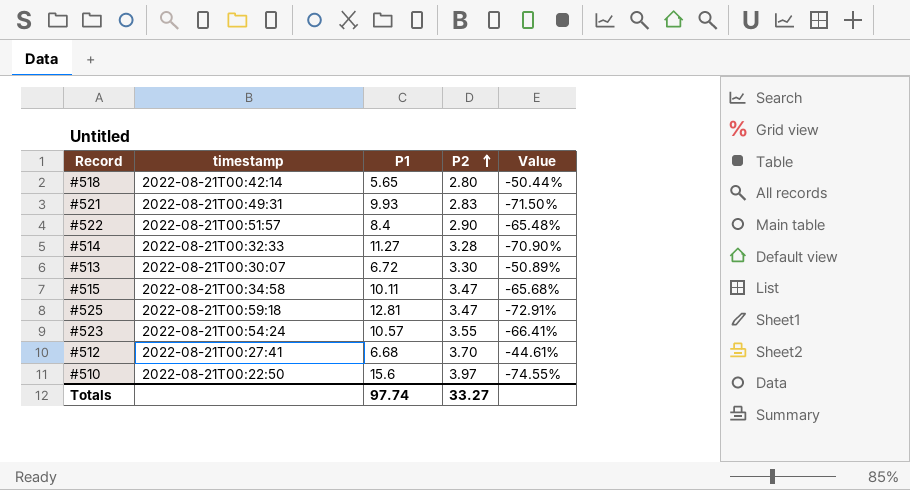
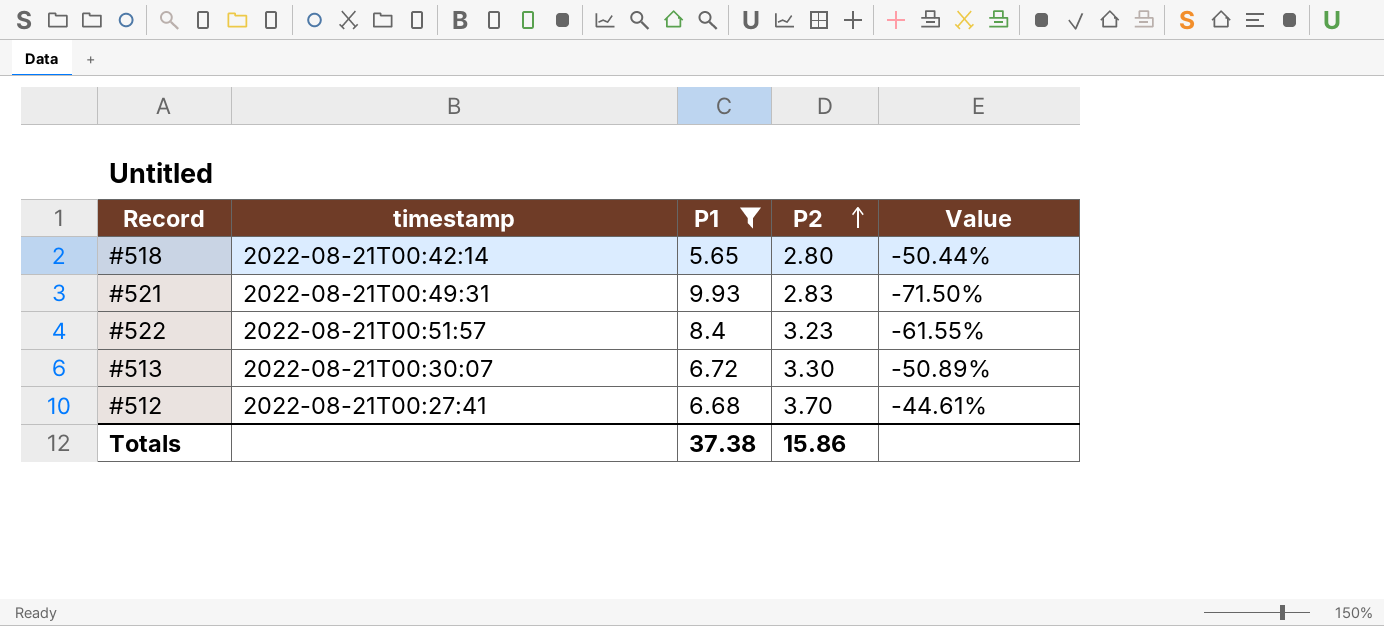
filter: none -> P1 <= 9.93
#522 | P2: 2.90 -> 3.23
#522 | Value: -65.48% -> -61.55%
Totals | P1: 97.74 -> 37.38
Totals | P2: 33.27 -> 15.86

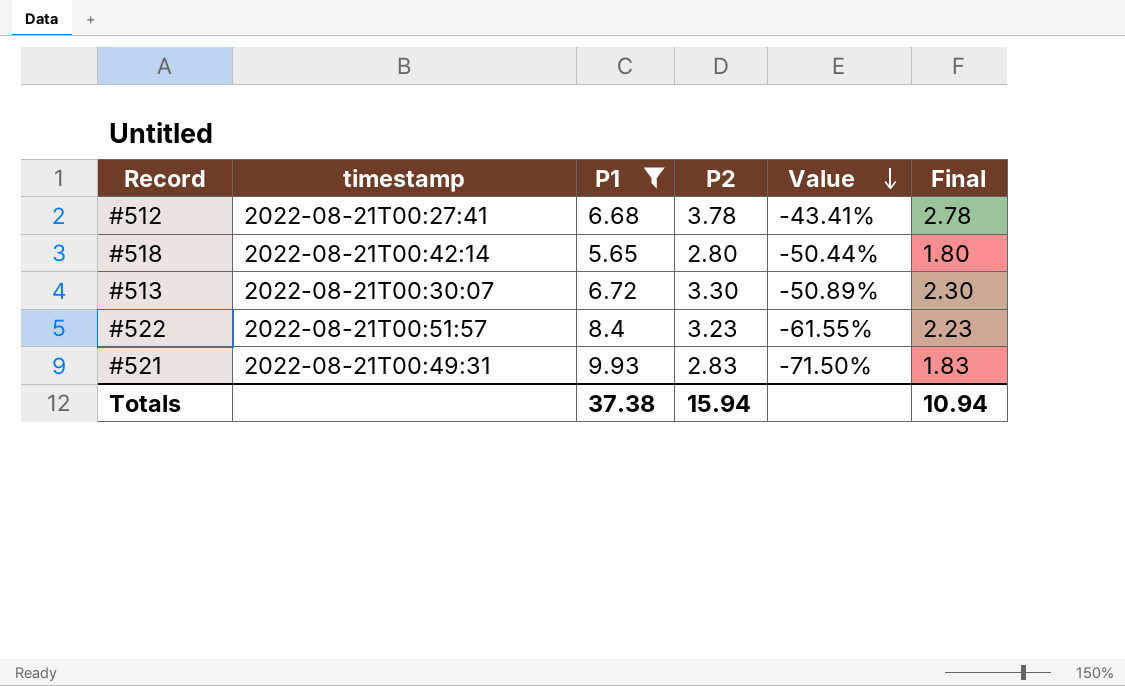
row order: P2 ascending -> Value descending
column Final | formula: none -> [P2] - 1
#512 | P2: 3.70 -> 3.78
#512 | Value: -44.61% -> -43.41%
Totals | P2: 15.86 -> 15.94

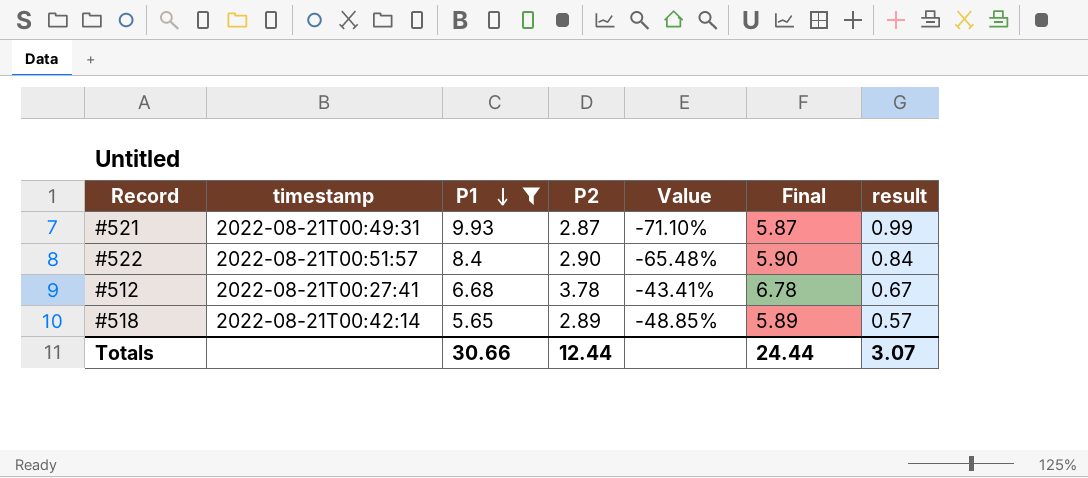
row order: Value descending -> P1 descending
column Final | formula: [P2] - 1 -> [P2] + 3
column result | formula: none -> [P1] * 0.1
row #513: 2022-08-21T00:30:07 | 6.72 | 3.30 | -50.89% | 2.30 -> none
#521 | P2: 2.83 -> 2.87
#521 | Value: -71.50% -> -71.10%
#522 | P2: 3.23 -> 2.90
#522 | Value: -61.55% -> -65.48%
#518 | P2: 2.80 -> 2.89
#518 | Value: -50.44% -> -48.85%
Totals | P1: 37.38 -> 30.66
Totals | P2: 15.94 -> 12.44
Totals | Final: 10.94 -> 24.44

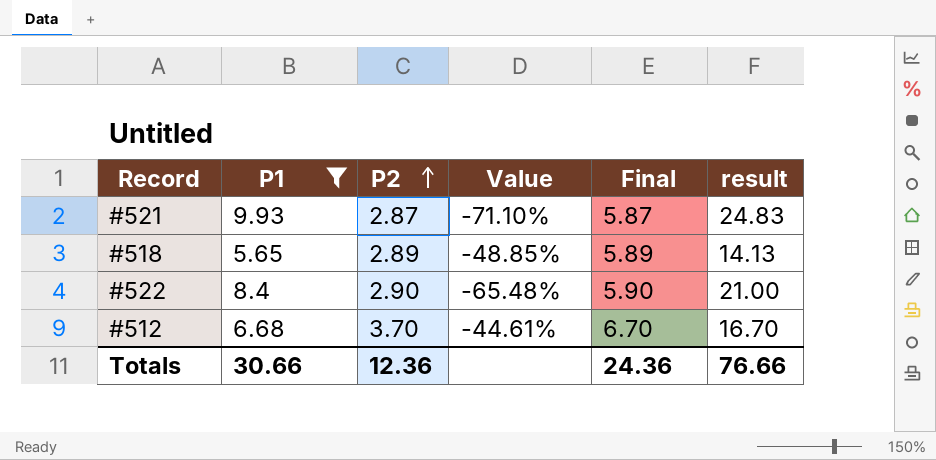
row order: P1 descending -> P2 ascending
column timestamp | position: 2 -> none
column result | formula: [P1] * 0.1 -> [P1] * 2.5
#512 | P2: 3.78 -> 3.70
#512 | Value: -43.41% -> -44.61%
#512 | Final: 6.78 -> 6.70
Totals | P2: 12.44 -> 12.36
Totals | Final: 24.44 -> 24.36
Totals | result: 3.07 -> 76.66

